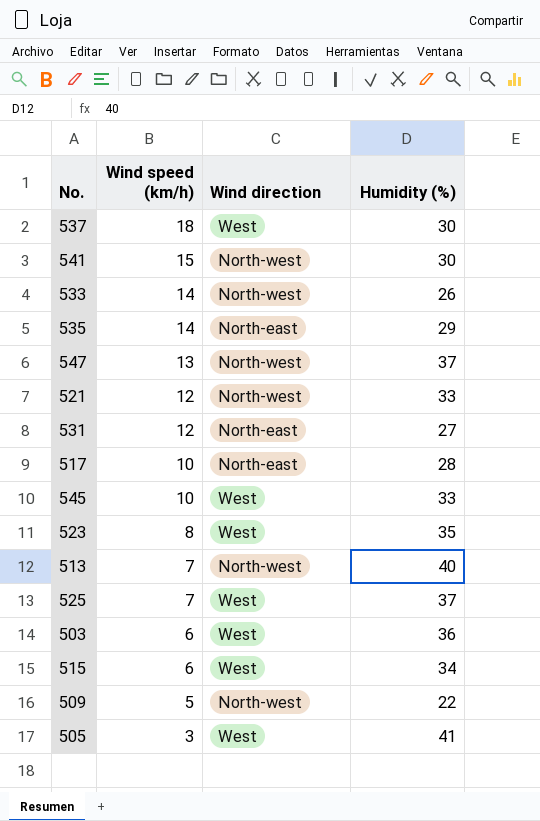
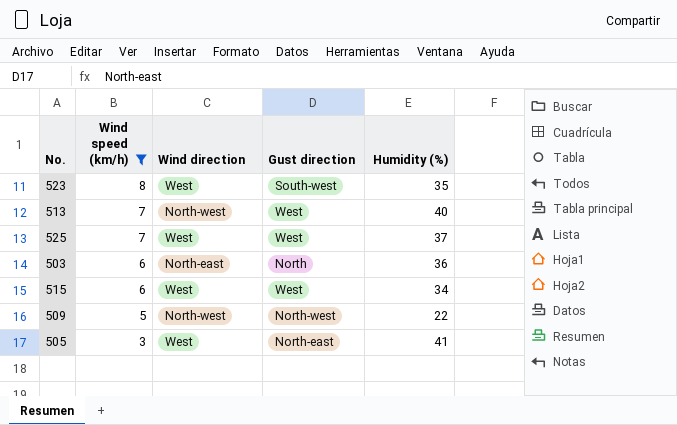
filter: none -> Wind speed (km/h) <= 8
column Gust direction | position: none -> 4
503 | Wind direction: West -> North-east

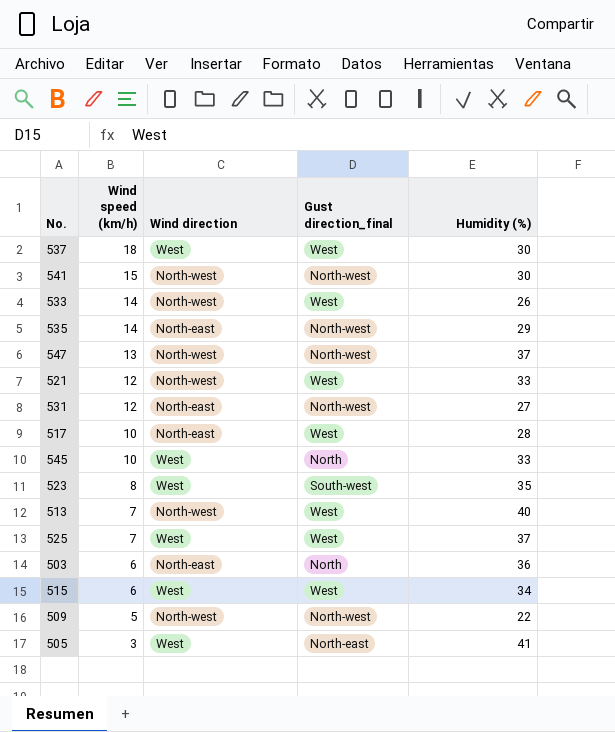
filter: Wind speed (km/h) <= 8 -> none
column name: Gust direction -> Gust direction_final

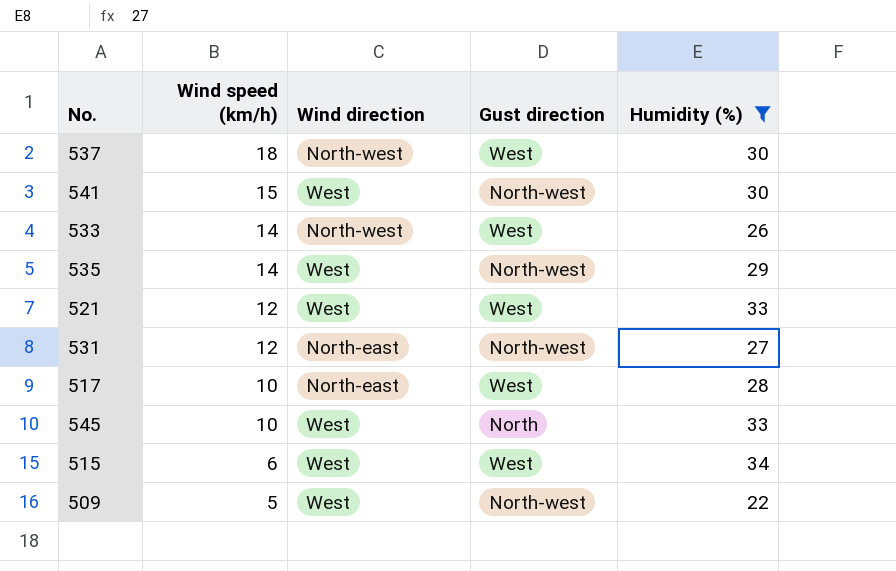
filter: none -> Humidity (%) <= 34
column name: Gust direction_final -> Gust direction
537 | Wind direction: West -> North-west
541 | Wind direction: North-west -> West
535 | Wind direction: North-east -> West
521 | Wind direction: North-west -> West
509 | Wind direction: North-west -> West

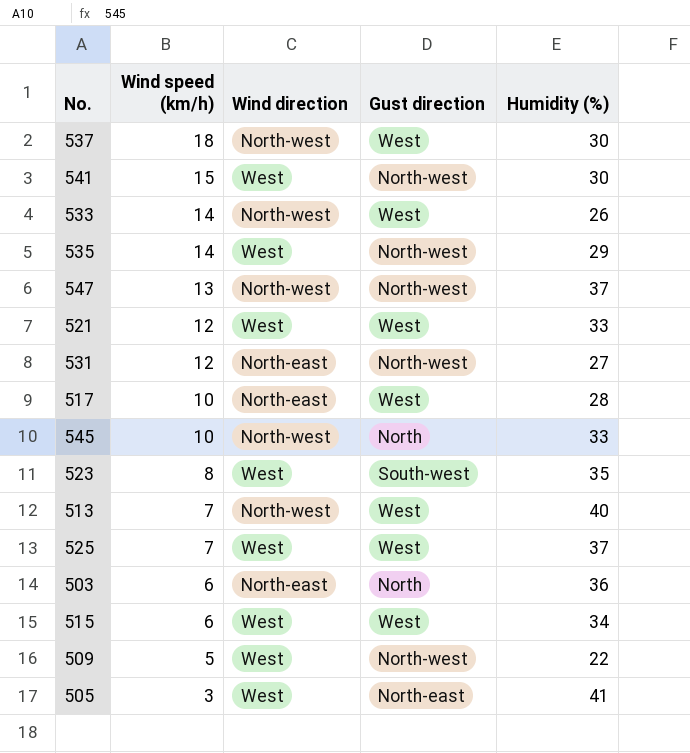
filter: Humidity (%) <= 34 -> none
545 | Wind direction: West -> North-west

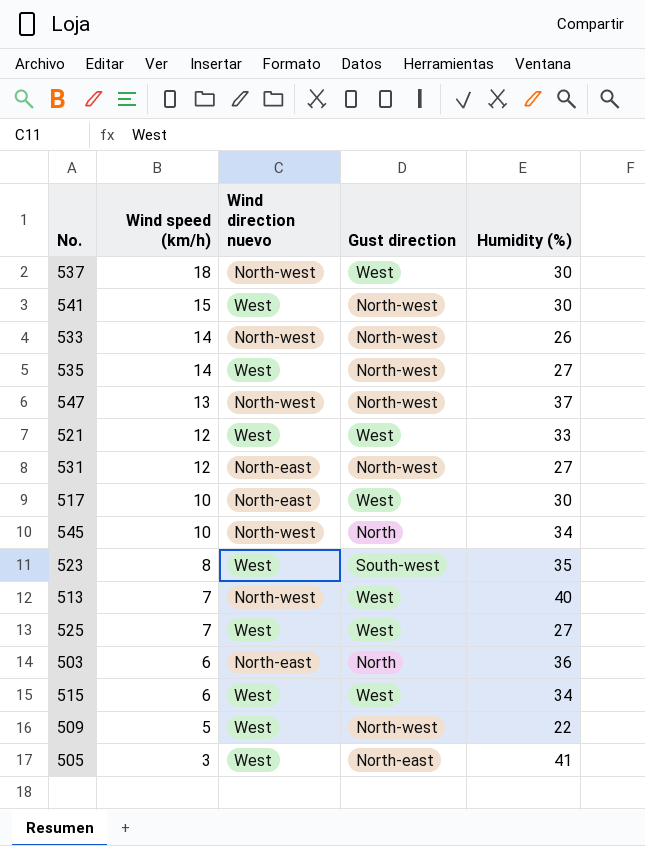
column name: Wind direction -> Wind direction nuevo
533 | Gust direction: West -> North-west
535 | Humidity (%): 29 -> 27
517 | Humidity (%): 28 -> 30
545 | Humidity (%): 33 -> 34
525 | Humidity (%): 37 -> 27

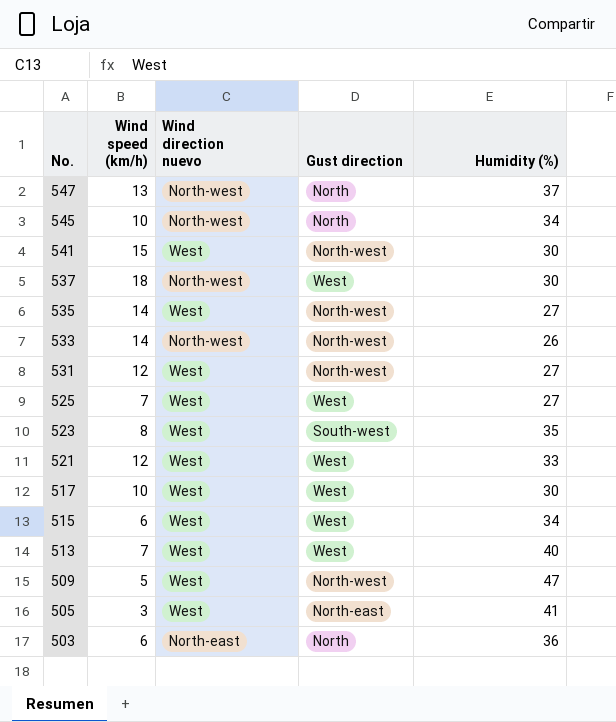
row order: Wind speed (km/h) descending -> No. descending
547 | Gust direction: North-west -> North
531 | Wind direction nuevo: North-east -> West
517 | Wind direction nuevo: North-east -> West
513 | Wind direction nuevo: North-west -> West
509 | Humidity (%): 22 -> 47

